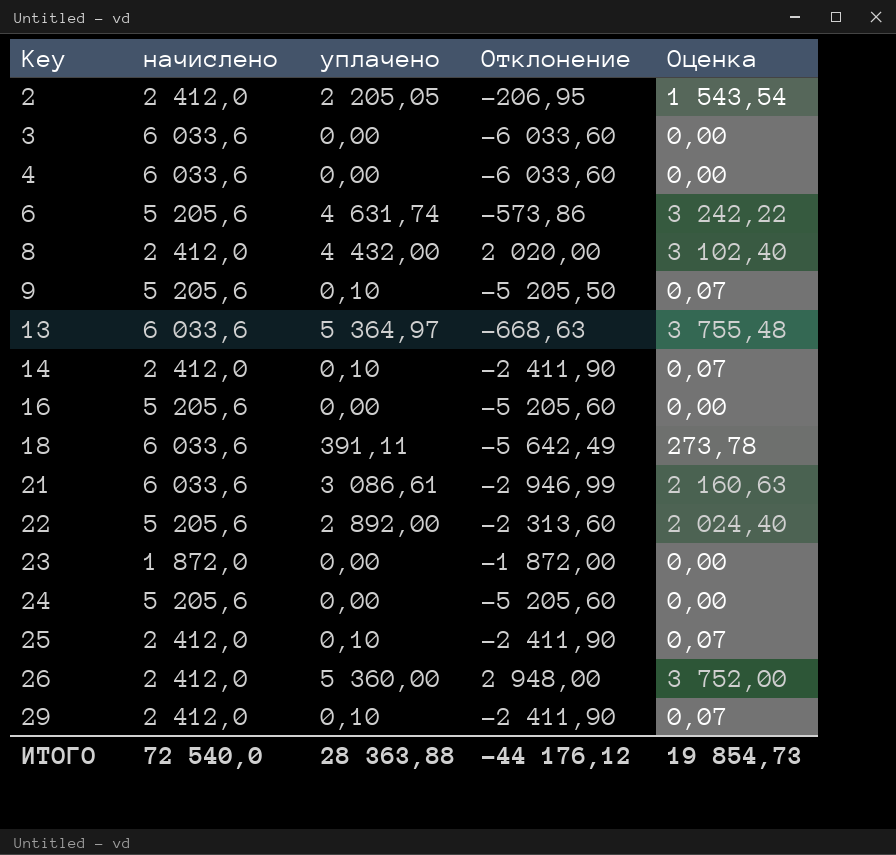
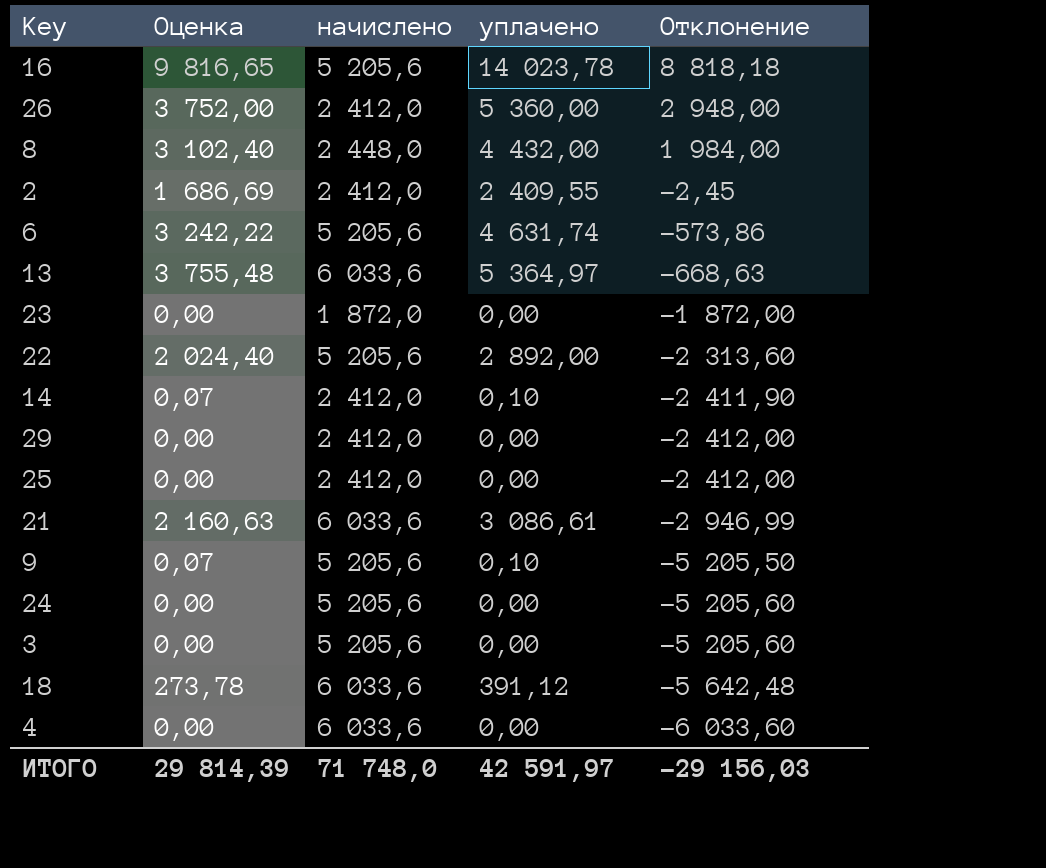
row order: Key ascending -> Отклонение descending
column Оценка | position: 5 -> 2
16 | Оценка: 0,00 -> 9 816,65
16 | уплачено: 0,00 -> 14 023,78
16 | Отклонение: -5 205,60 -> 8 818,18
8 | начислено: 2 412,0 -> 2 448,0
8 | Отклонение: 2 020,00 -> 1 984,00
2 | Оценка: 1 543,54 -> 1 686,69
2 | уплачено: 2 205,05 -> 2 409,55
2 | Отклонение: -206,95 -> -2,45
29 | Оценка: 0,07 -> 0,00
29 | уплачено: 0,10 -> 0,00
29 | Отклонение: -2 411,90 -> -2 412,00
25 | Оценка: 0,07 -> 0,00
25 | уплачено: 0,10 -> 0,00
25 | Отклонение: -2 411,90 -> -2 412,00
3 | начислено: 6 033,6 -> 5 205,6
3 | Отклонение: -6 033,60 -> -5 205,60
18 | уплачено: 391,11 -> 391,12
18 | Отклонение: -5 642,49 -> -5 642,48
ИТОГО | Оценка: 19 854,73 -> 29 814,39
ИТОГО | начислено: 72 540,0 -> 71 748,0
ИТОГО | уплачено: 28 363,88 -> 42 591,97
ИТОГО | Отклонение: -44 176,12 -> -29 156,03

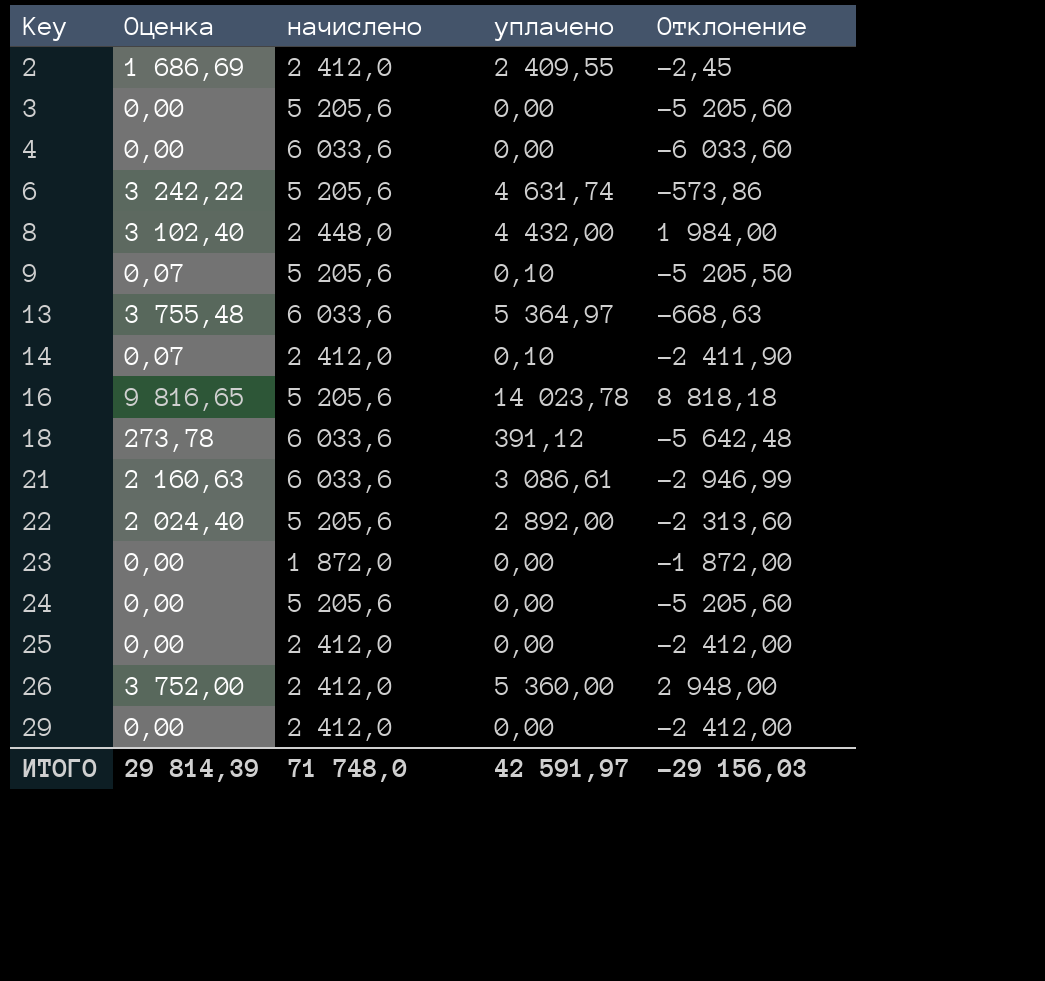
row order: Отклонение descending -> Key ascending

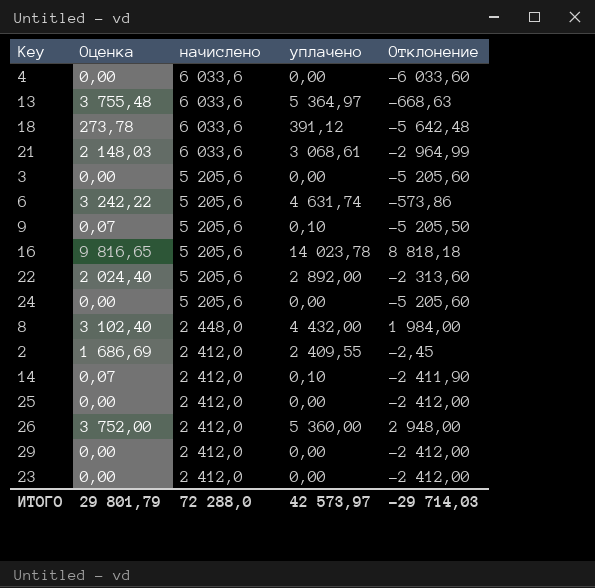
row order: Key ascending -> начислено descending
21 | Оценка: 2 160,63 -> 2 148,03
21 | уплачено: 3 086,61 -> 3 068,61
21 | Отклонение: -2 946,99 -> -2 964,99
23 | начислено: 1 872,0 -> 2 412,0
23 | Отклонение: -1 872,00 -> -2 412,00
ИТОГО | Оценка: 29 814,39 -> 29 801,79
ИТОГО | начислено: 71 748,0 -> 72 288,0
ИТОГО | уплачено: 42 591,97 -> 42 573,97
ИТОГО | Отклонение: -29 156,03 -> -29 714,03

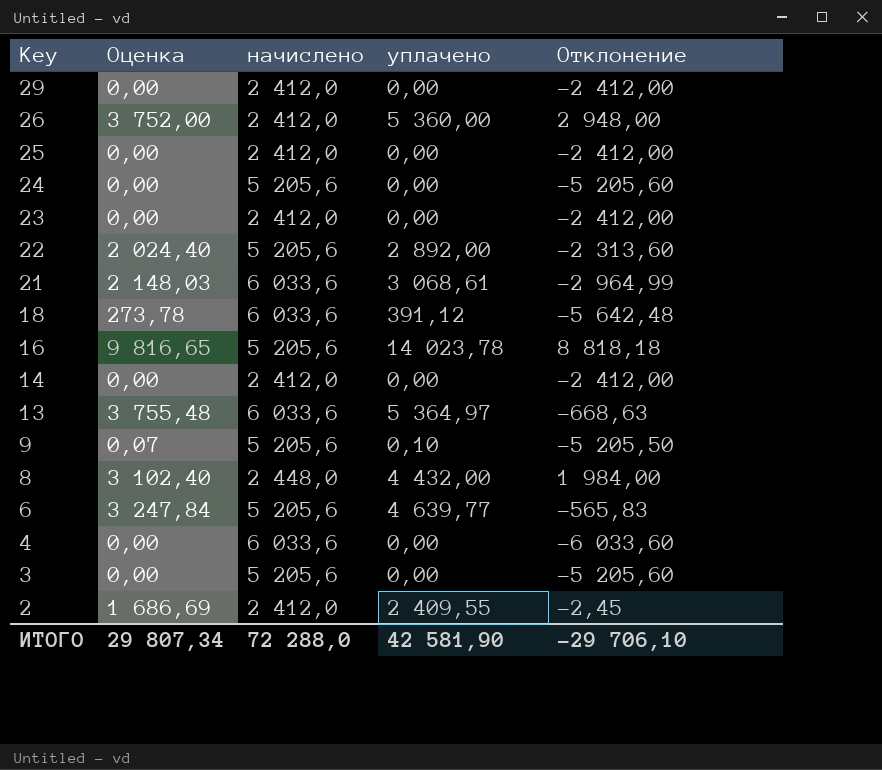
row order: начислено descending -> Key descending
14 | Оценка: 0,07 -> 0,00
14 | уплачено: 0,10 -> 0,00
14 | Отклонение: -2 411,90 -> -2 412,00
6 | Оценка: 3 242,22 -> 3 247,84
6 | уплачено: 4 631,74 -> 4 639,77
6 | Отклонение: -573,86 -> -565,83
ИТОГО | Оценка: 29 801,79 -> 29 807,34
ИТОГО | уплачено: 42 573,97 -> 42 581,90
ИТОГО | Отклонение: -29 714,03 -> -29 706,10

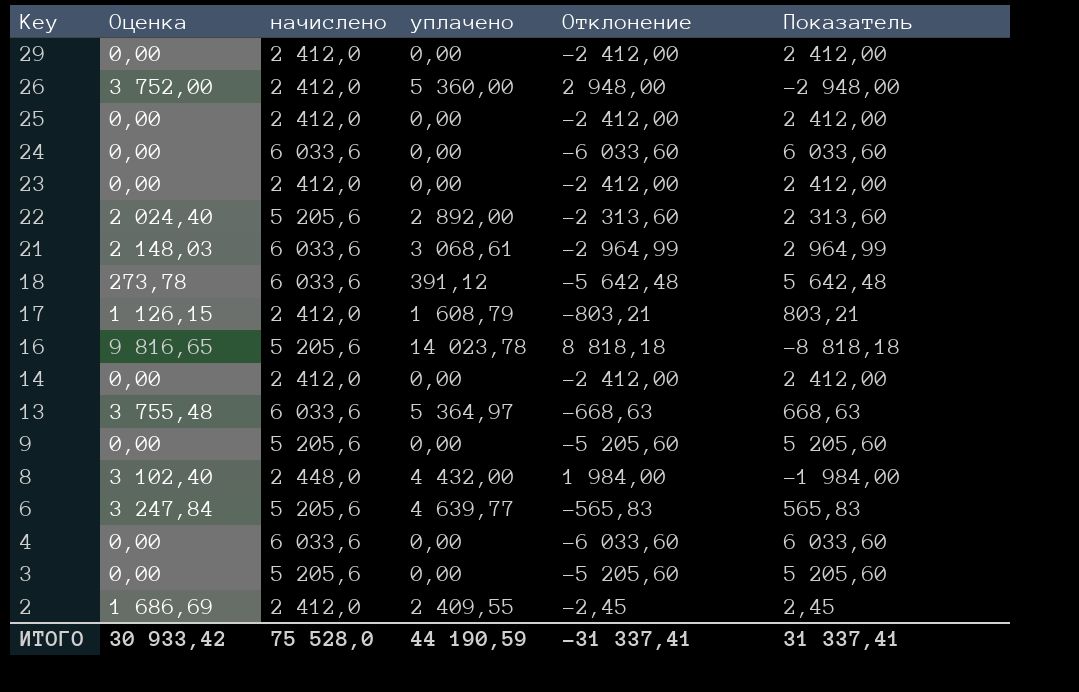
column Показатель | formula: none -> [начислено] - [уплачено]
24 | начислено: 5 205,6 -> 6 033,6
24 | Отклонение: -5 205,60 -> -6 033,60
row 17: none -> 1 126,15 | 2 412,0 | 1 608,79 | -803,21 | 803,21
9 | Оценка: 0,07 -> 0,00
9 | уплачено: 0,10 -> 0,00
9 | Отклонение: -5 205,50 -> -5 205,60
ИТОГО | Оценка: 29 807,34 -> 30 933,42
ИТОГО | начислено: 72 288,0 -> 75 528,0
ИТОГО | уплачено: 42 581,90 -> 44 190,59
ИТОГО | Отклонение: -29 706,10 -> -31 337,41

